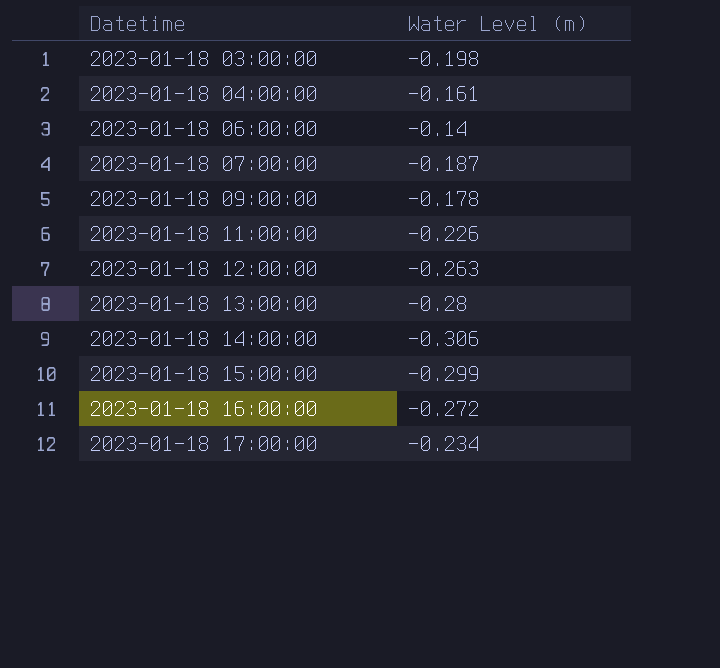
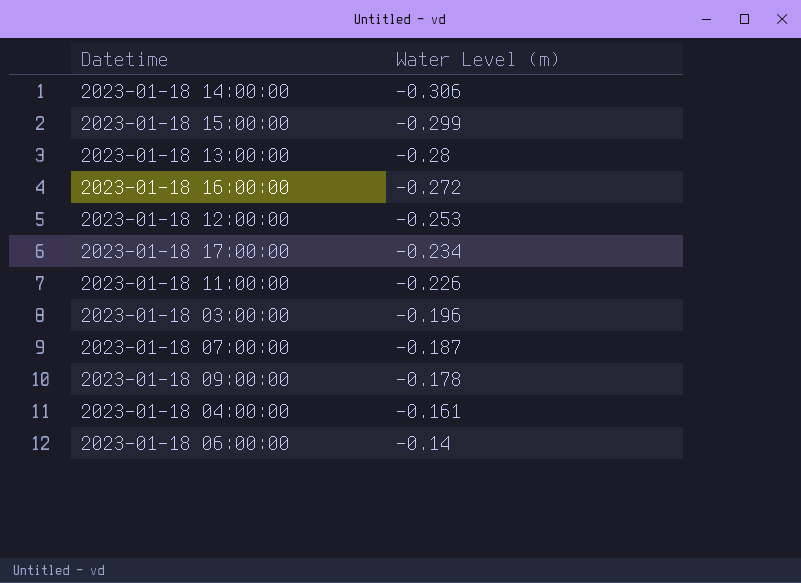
row order: Datetime ascending -> Water Level (m) ascending
2023-01-18 12:00:00 | Water Level (m): -0.263 -> -0.253
2023-01-18 03:00:00 | Water Level (m): -0.198 -> -0.196

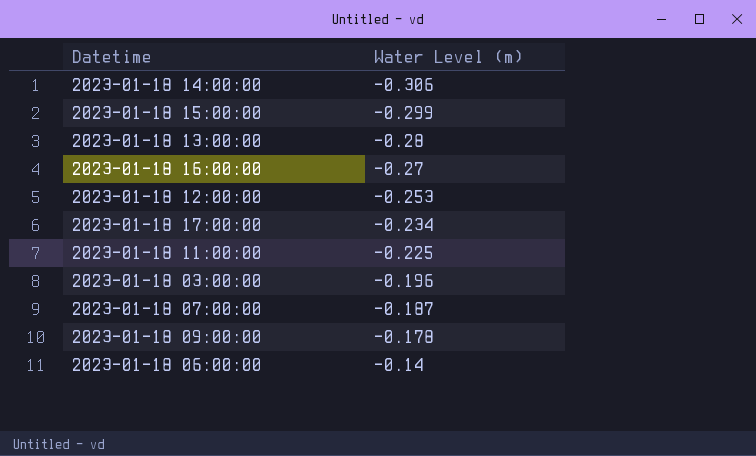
row 2023-01-18 04:00:00: -0.161 -> none
2023-01-18 16:00:00 | Water Level (m): -0.272 -> -0.27
2023-01-18 11:00:00 | Water Level (m): -0.226 -> -0.225

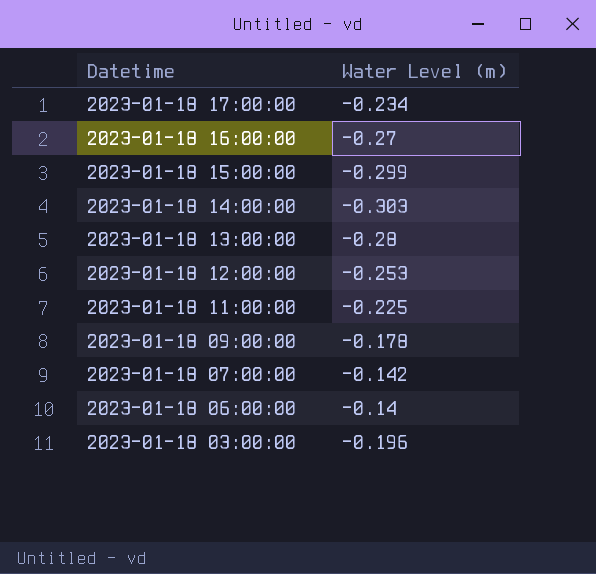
row order: Water Level (m) ascending -> Datetime descending
2023-01-18 14:00:00 | Water Level (m): -0.306 -> -0.303
2023-01-18 07:00:00 | Water Level (m): -0.187 -> -0.142

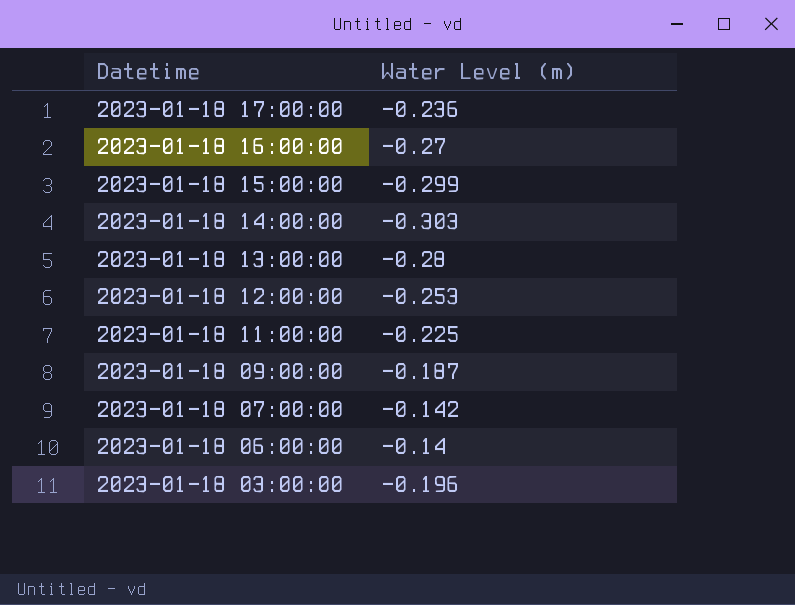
2023-01-18 17:00:00 | Water Level (m): -0.234 -> -0.236
2023-01-18 09:00:00 | Water Level (m): -0.178 -> -0.187

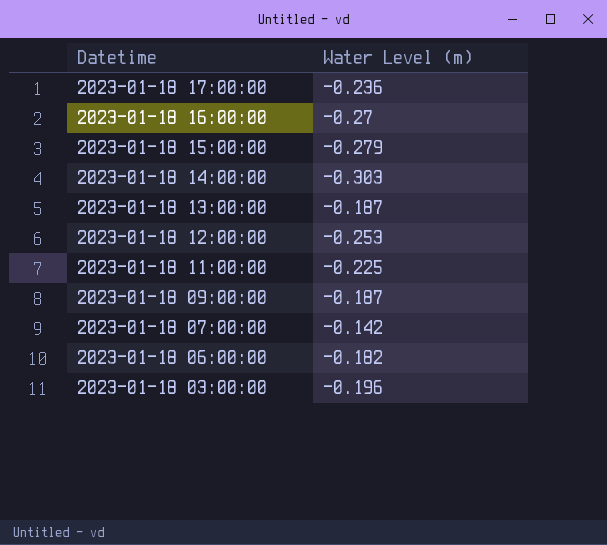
2023-01-18 15:00:00 | Water Level (m): -0.299 -> -0.279
2023-01-18 13:00:00 | Water Level (m): -0.28 -> -0.187
2023-01-18 06:00:00 | Water Level (m): -0.14 -> -0.182

